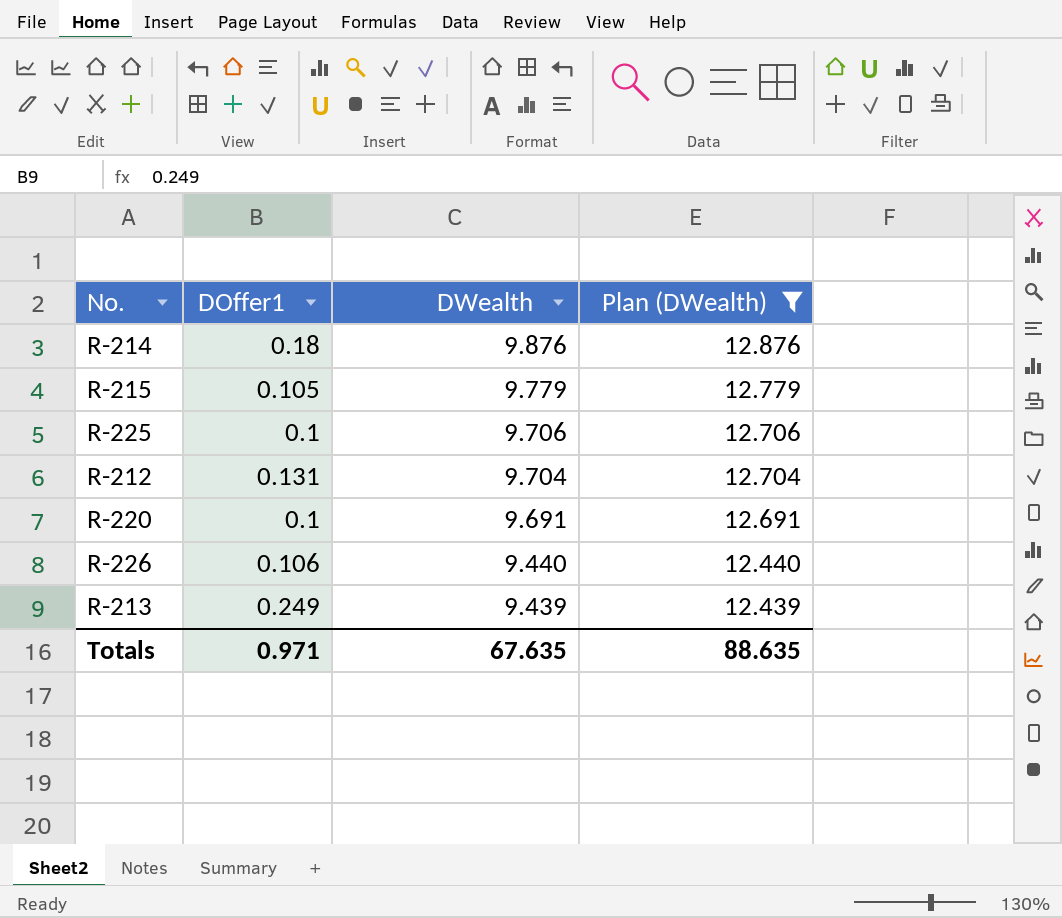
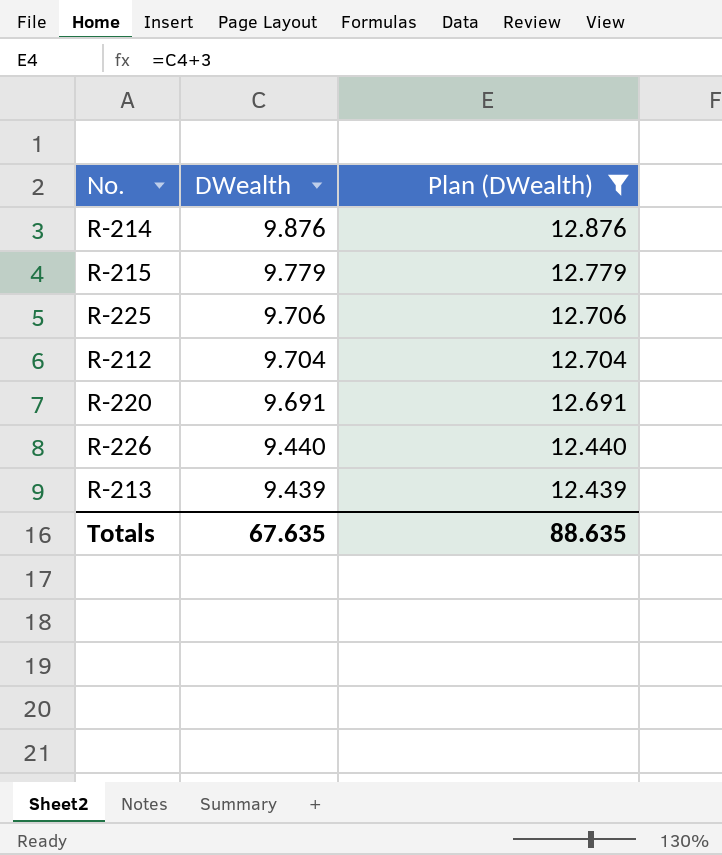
column DOffer1 | position: 2 -> none

